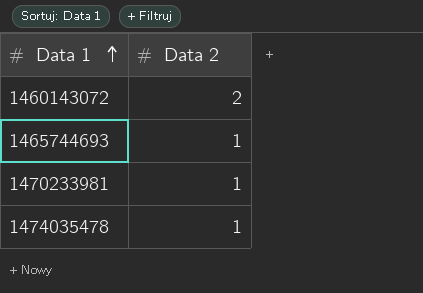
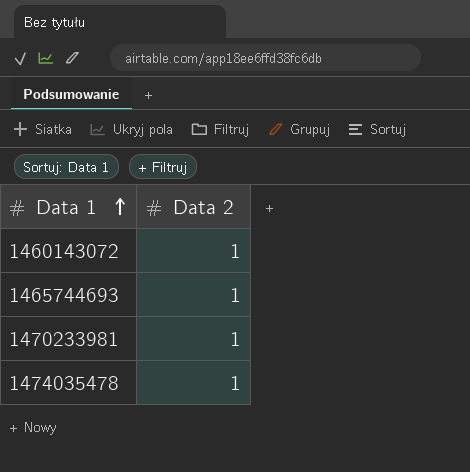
1460143072 | Data 2: 2 -> 1

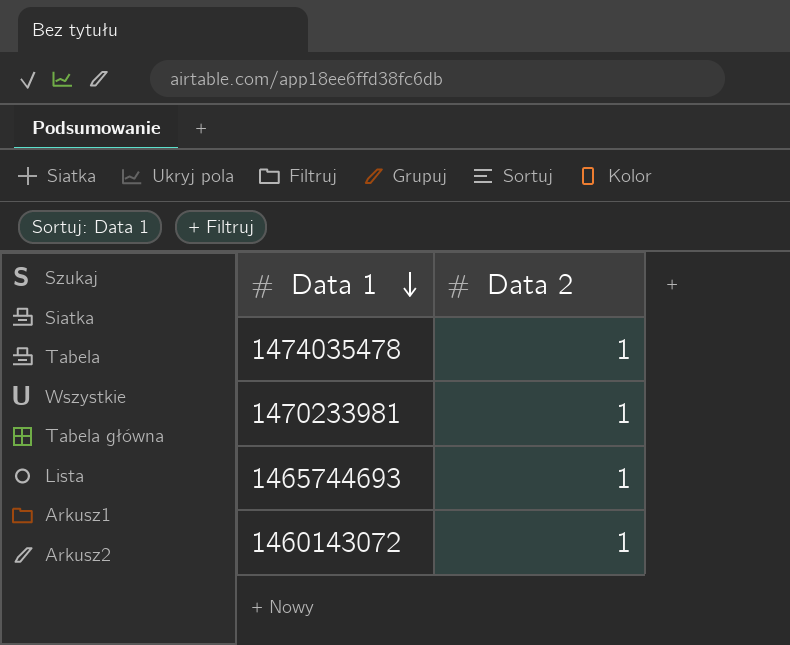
row order: Data 1 ascending -> Data 1 descending

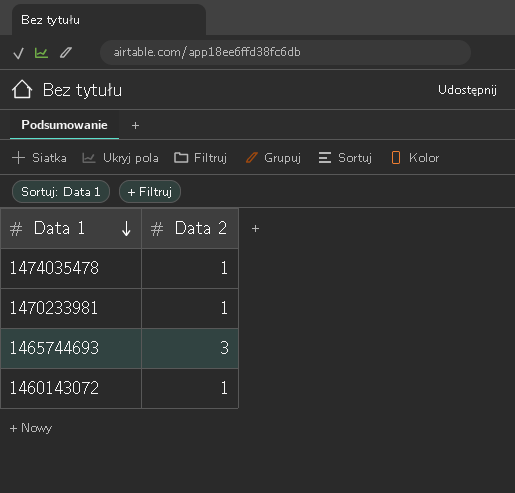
1465744693 | Data 2: 1 -> 3

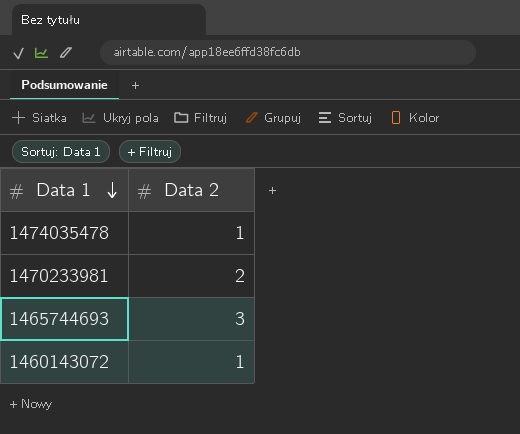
1470233981 | Data 2: 1 -> 2

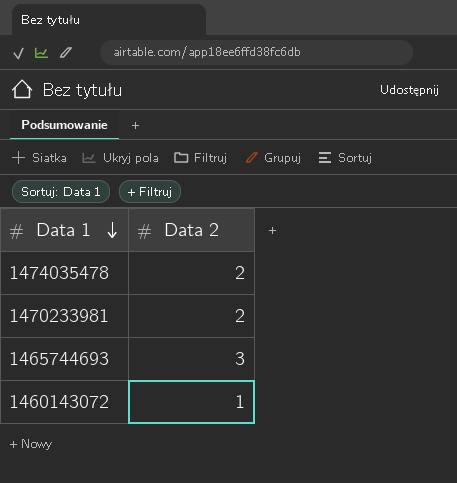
1474035478 | Data 2: 1 -> 2

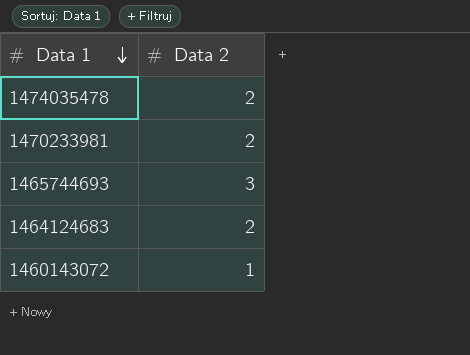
row 1464124683: none -> 2

